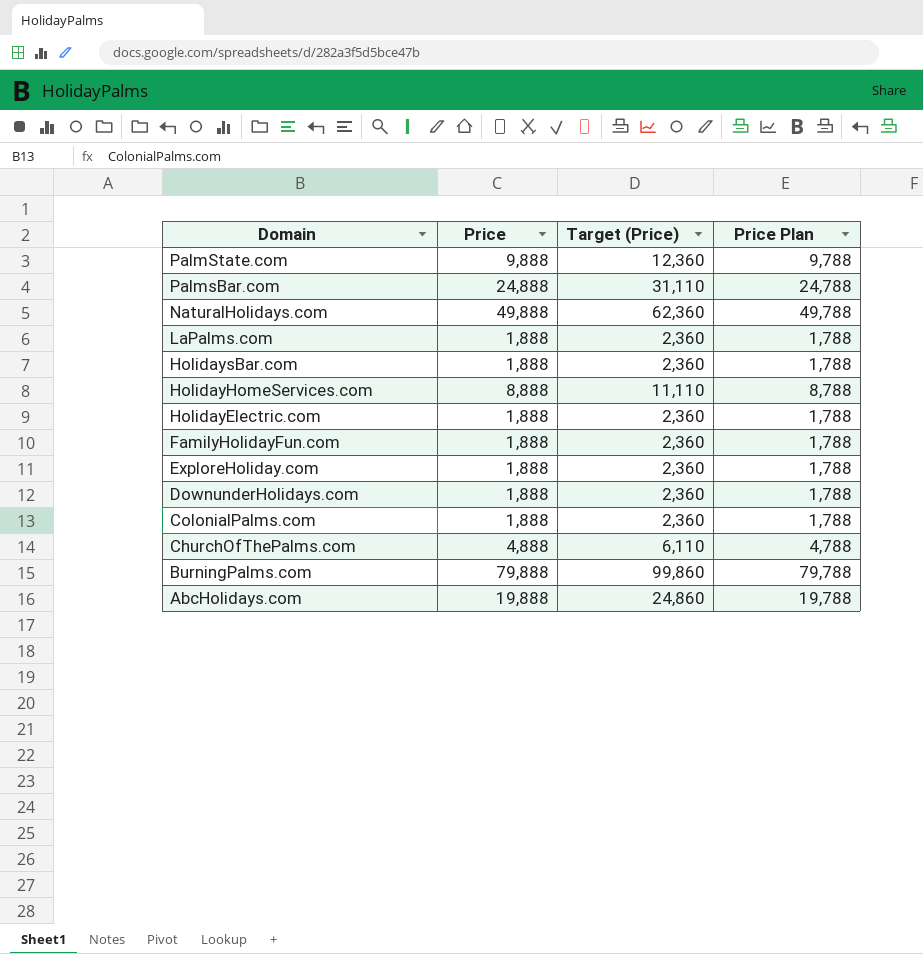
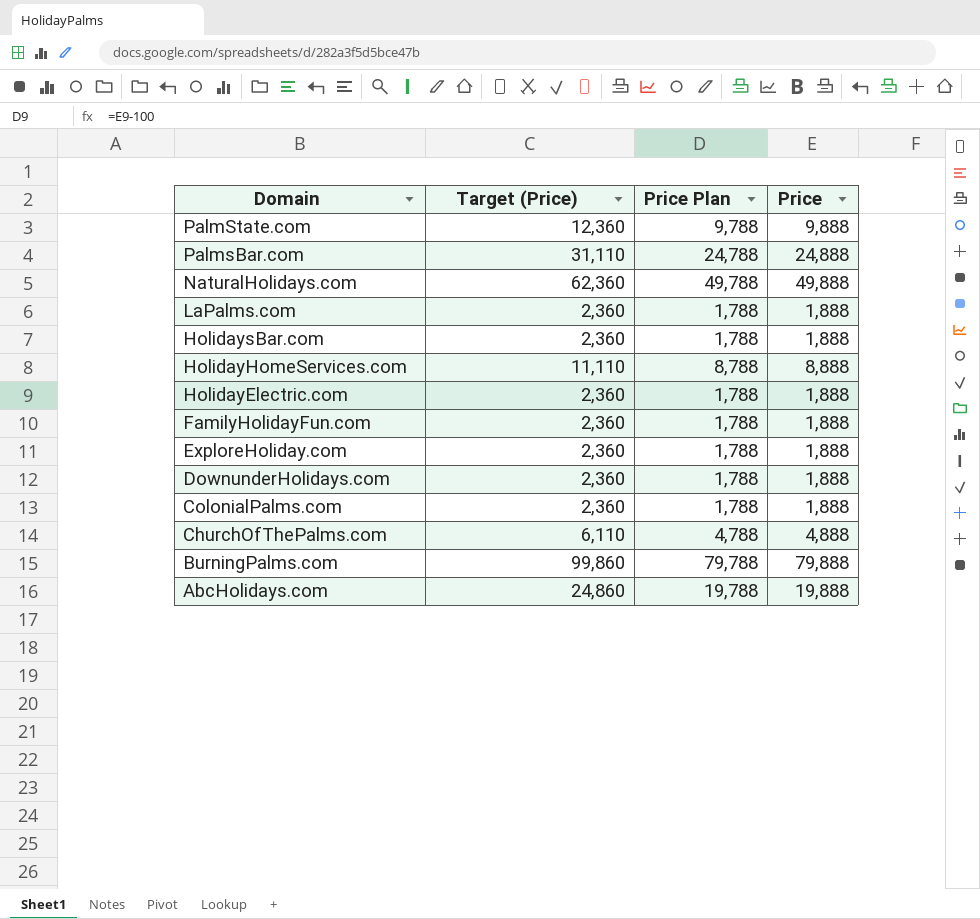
column Price | position: 2 -> 4

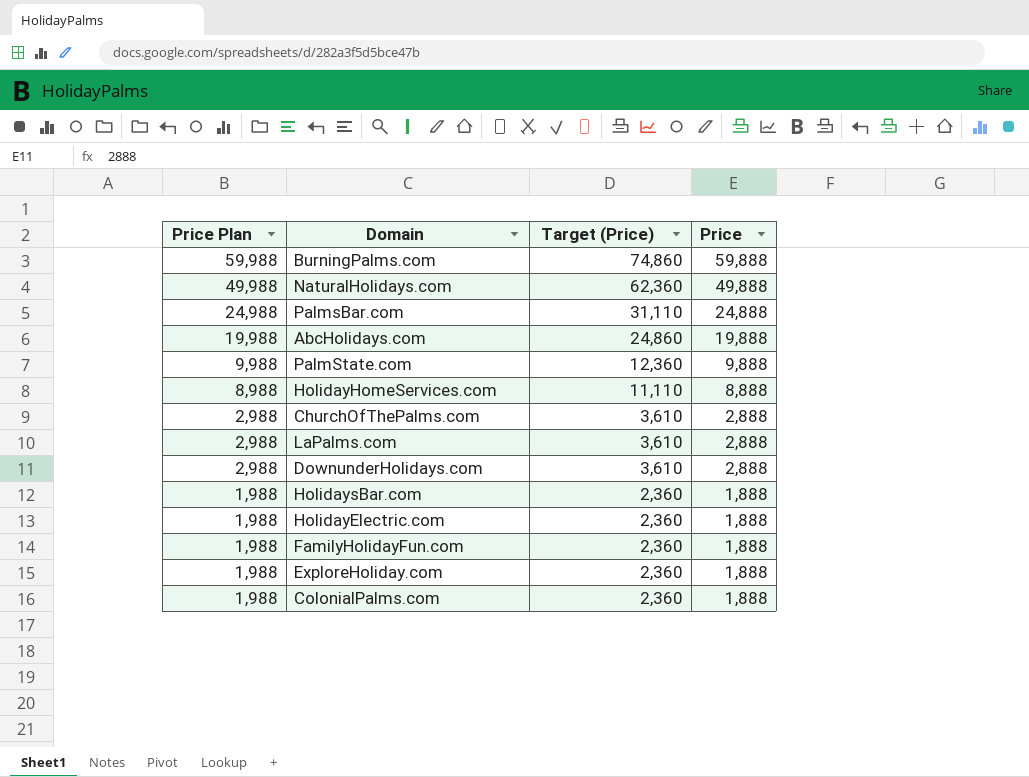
row order: Domain descending -> Price Plan descending
column Price Plan | formula: [Price] - 100 -> [Price] + 100
column Price Plan | position: 3 -> 1
BurningPalms.com | Target (Price): 99,860 -> 74,860
BurningPalms.com | Price: 79,888 -> 59,888
ChurchOfThePalms.com | Target (Price): 6,110 -> 3,610
ChurchOfThePalms.com | Price: 4,888 -> 2,888
LaPalms.com | Target (Price): 2,360 -> 3,610
LaPalms.com | Price: 1,888 -> 2,888
DownunderHolidays.com | Target (Price): 2,360 -> 3,610
DownunderHolidays.com | Price: 1,888 -> 2,888

